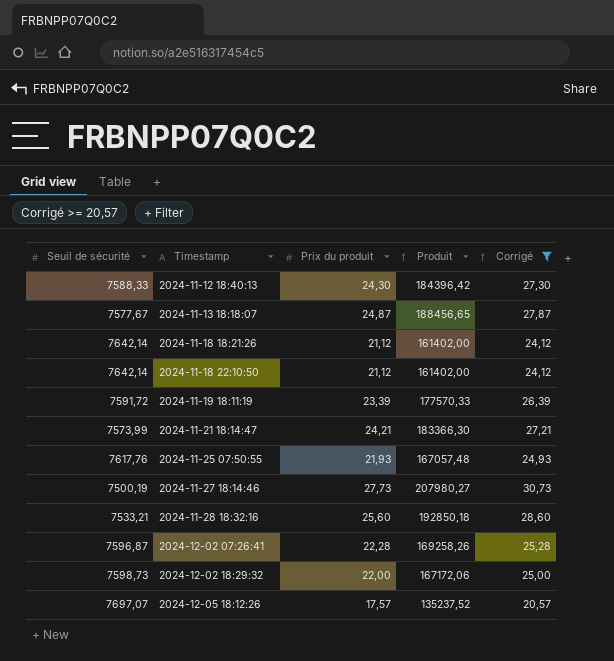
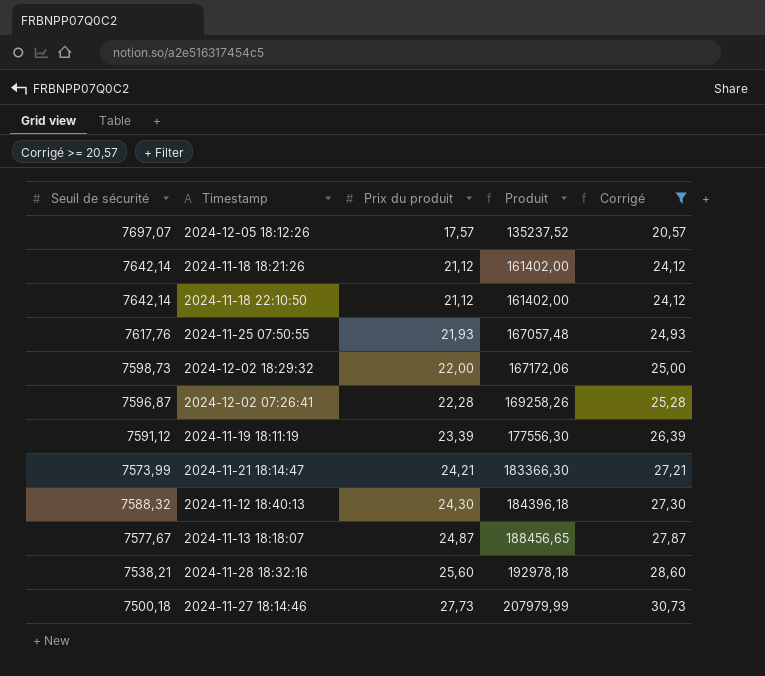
row order: Timestamp ascending -> Prix du produit ascending
2024-11-19 18:11:19 | Seuil de sécurité: 7591,72 -> 7591,12
2024-11-19 18:11:19 | Produit: 177570,33 -> 177556,30
2024-11-12 18:40:13 | Seuil de sécurité: 7588,33 -> 7588,32
2024-11-12 18:40:13 | Produit: 184396,42 -> 184396,18
2024-11-28 18:32:16 | Seuil de sécurité: 7533,21 -> 7538,21
2024-11-28 18:32:16 | Produit: 192850,18 -> 192978,18
2024-11-27 18:14:46 | Seuil de sécurité: 7500,19 -> 7500,18
2024-11-27 18:14:46 | Produit: 207980,27 -> 207979,99

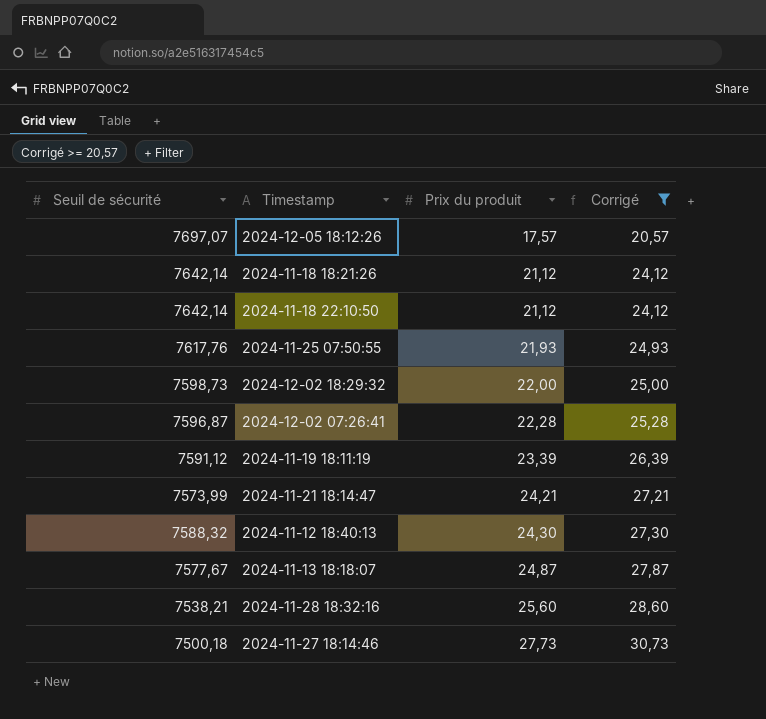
column Produit | formula: [Seuil de sécurité] * [Prix du produit] -> none

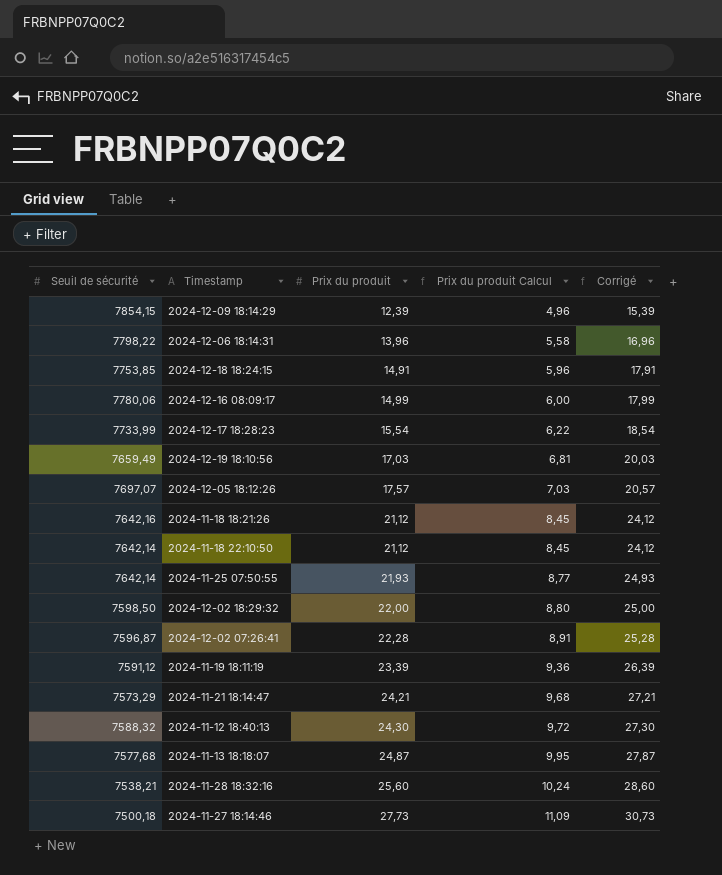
filter: Corrigé >= 20,57 -> none
column Prix du produit Calcul | formula: none -> [Prix du produit] * 0,4
2024-11-18 18:21:26 | Seuil de sécurité: 7642,14 -> 7642,16
2024-11-25 07:50:55 | Seuil de sécurité: 7617,76 -> 7642,14
2024-12-02 18:29:32 | Seuil de sécurité: 7598,73 -> 7598,50
2024-11-21 18:14:47 | Seuil de sécurité: 7573,99 -> 7573,29
2024-11-13 18:18:07 | Seuil de sécurité: 7577,67 -> 7577,68

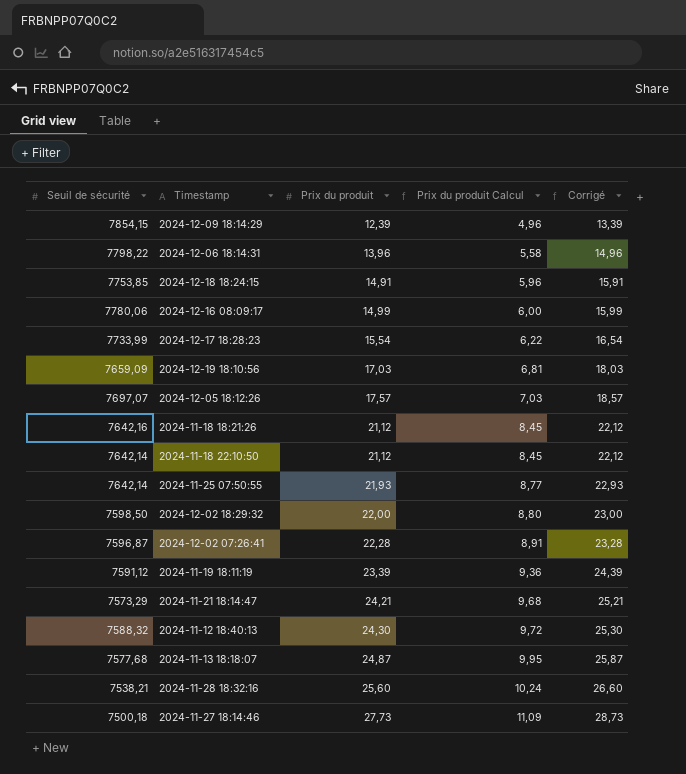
column Corrigé | formula: [Prix du produit] + 3 -> [Prix du produit] + 1
2024-12-19 18:10:56 | Seuil de sécurité: 7659,49 -> 7659,09

